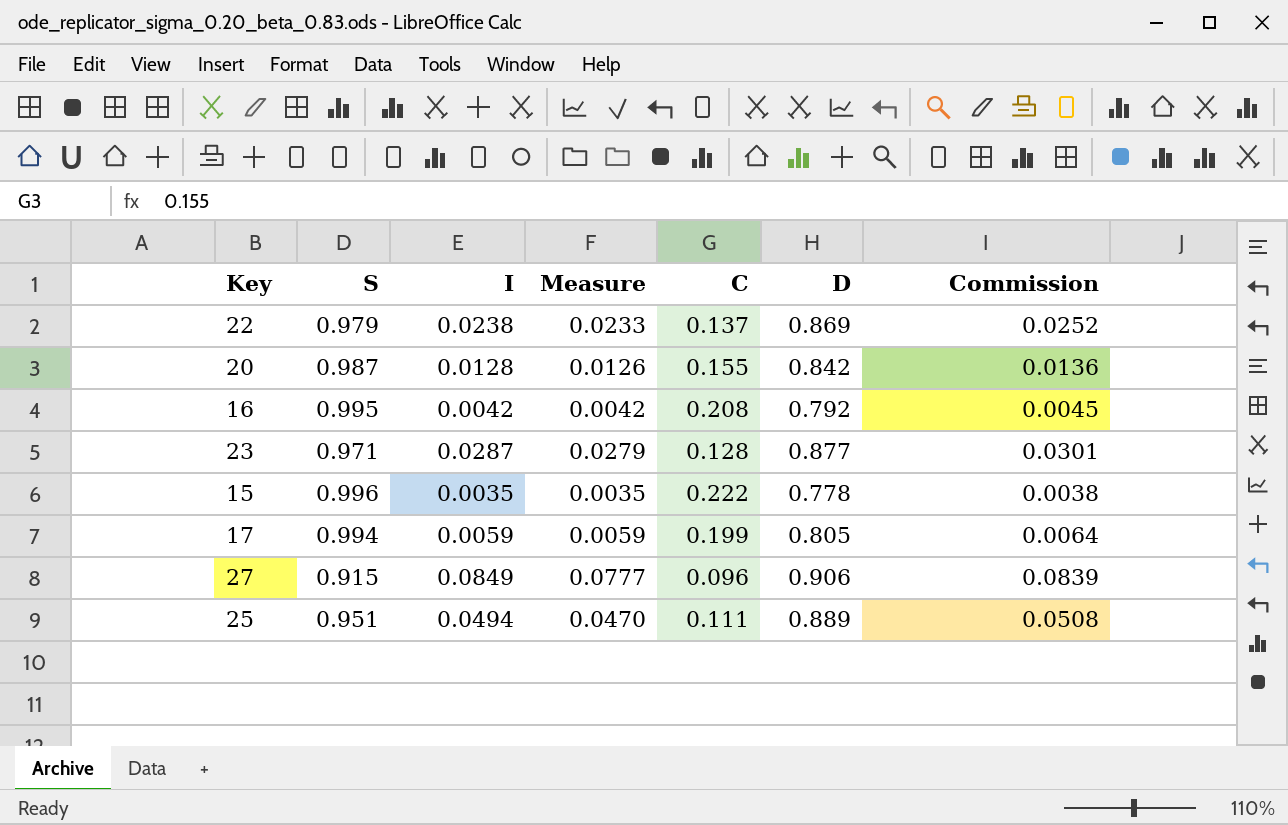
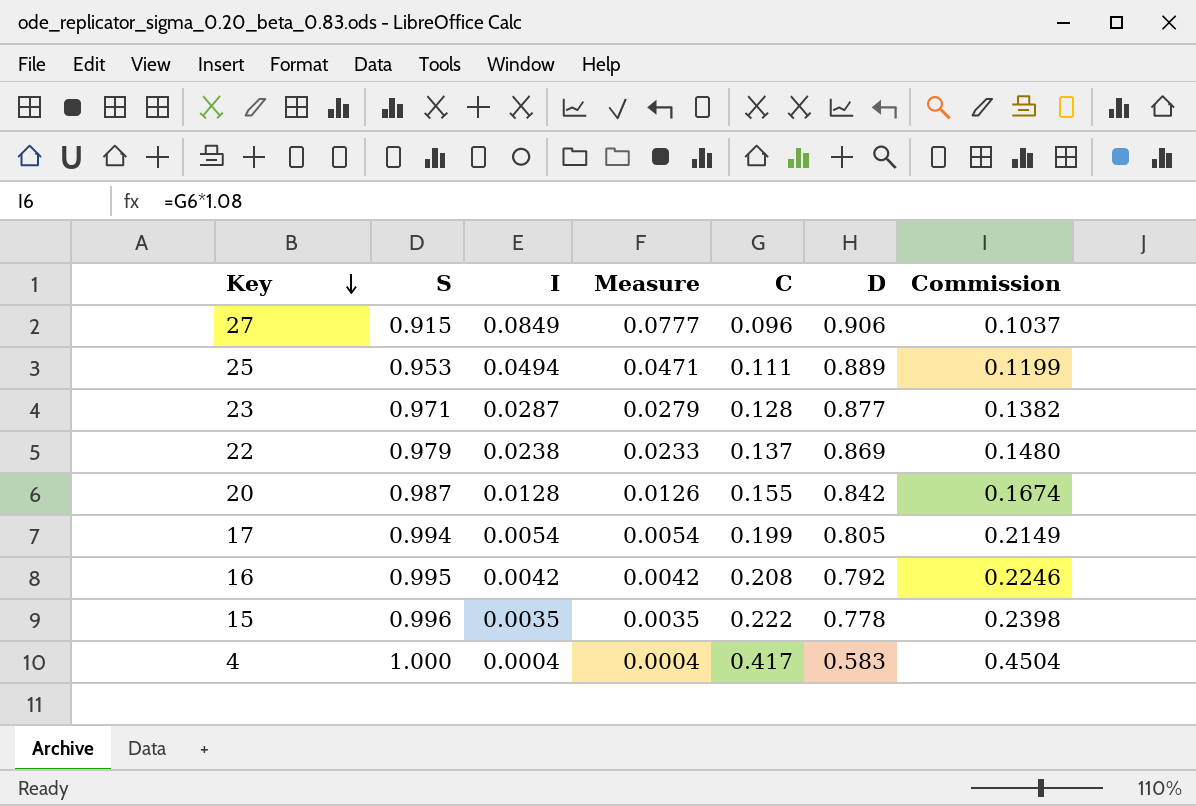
row order: none -> Key descending
column Commission | formula: [Measure] * 1.08 -> [C] * 1.08
25 | S: 0.951 -> 0.953
25 | Measure: 0.0470 -> 0.0471
17 | I: 0.0059 -> 0.0054
17 | Measure: 0.0059 -> 0.0054
row 4: none -> 1.000 | 0.0004 | 0.0004 | 0.417 | 0.583 | 0.4504

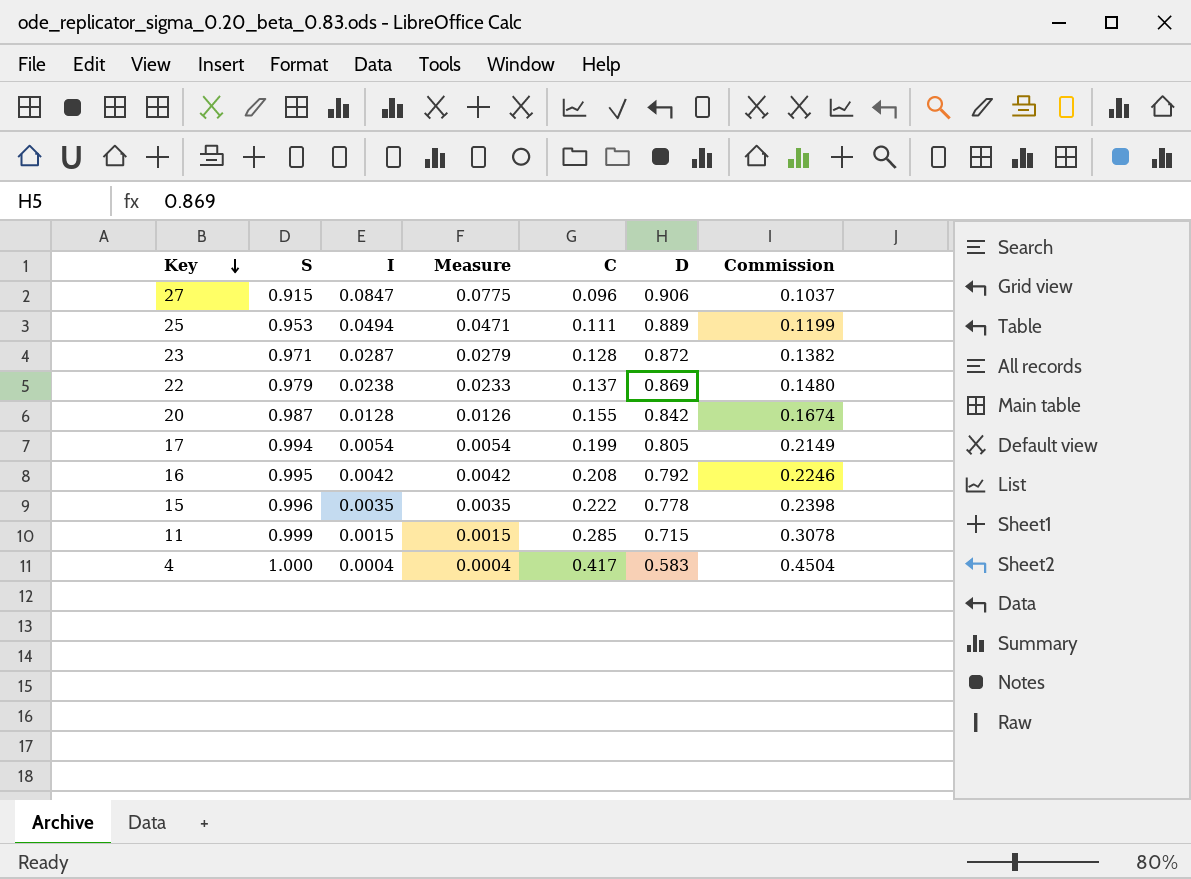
27 | I: 0.0849 -> 0.0847
27 | Measure: 0.0777 -> 0.0775
23 | D: 0.877 -> 0.872
row 11: none -> 0.999 | 0.0015 | 0.0015 | 0.285 | 0.715 | 0.3078

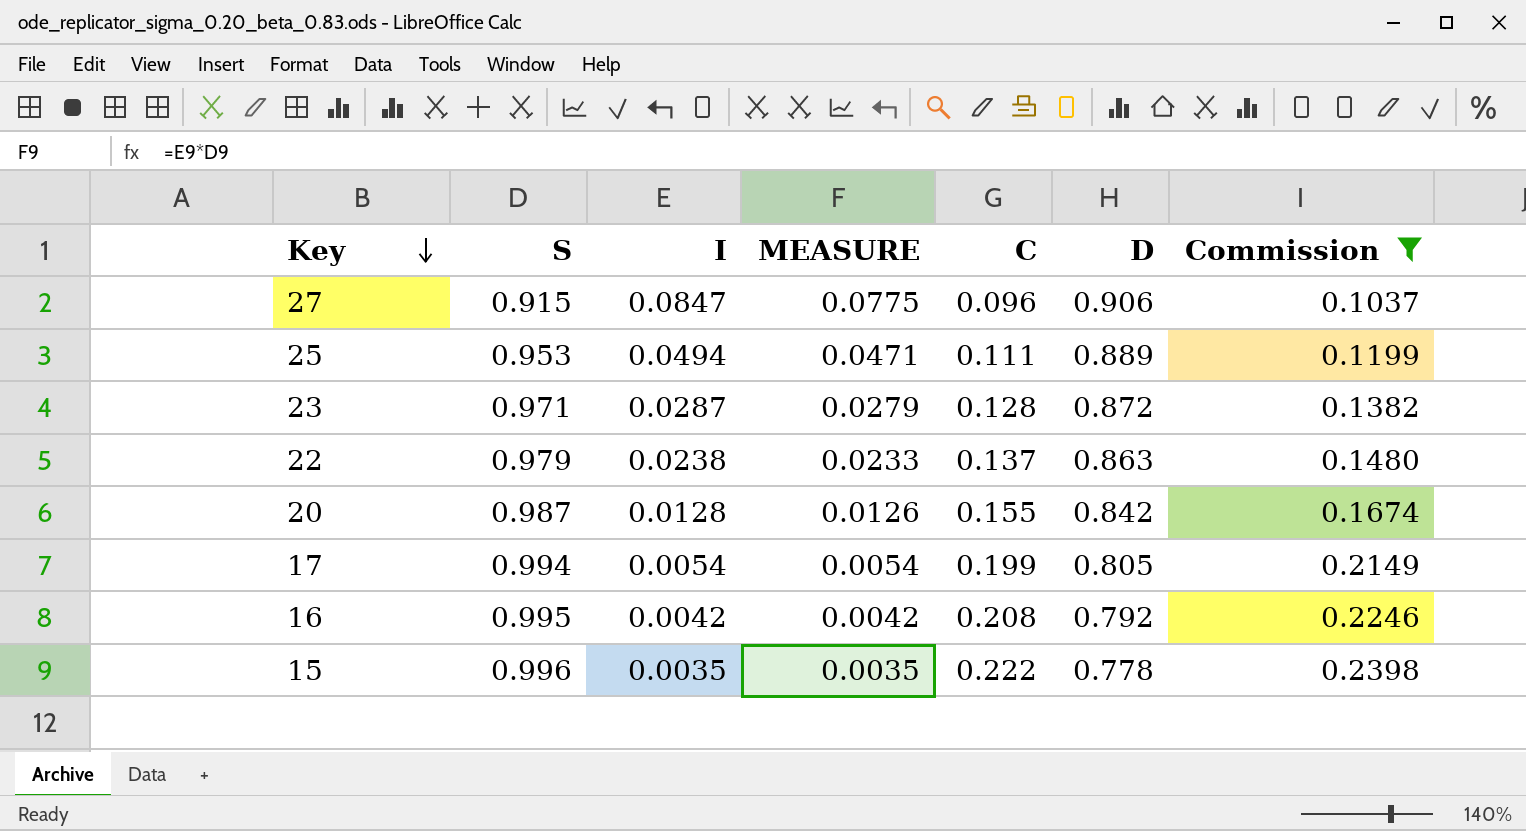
filter: none -> Commission <= 0.2398
column name: Measure -> MEASURE
22 | D: 0.869 -> 0.863

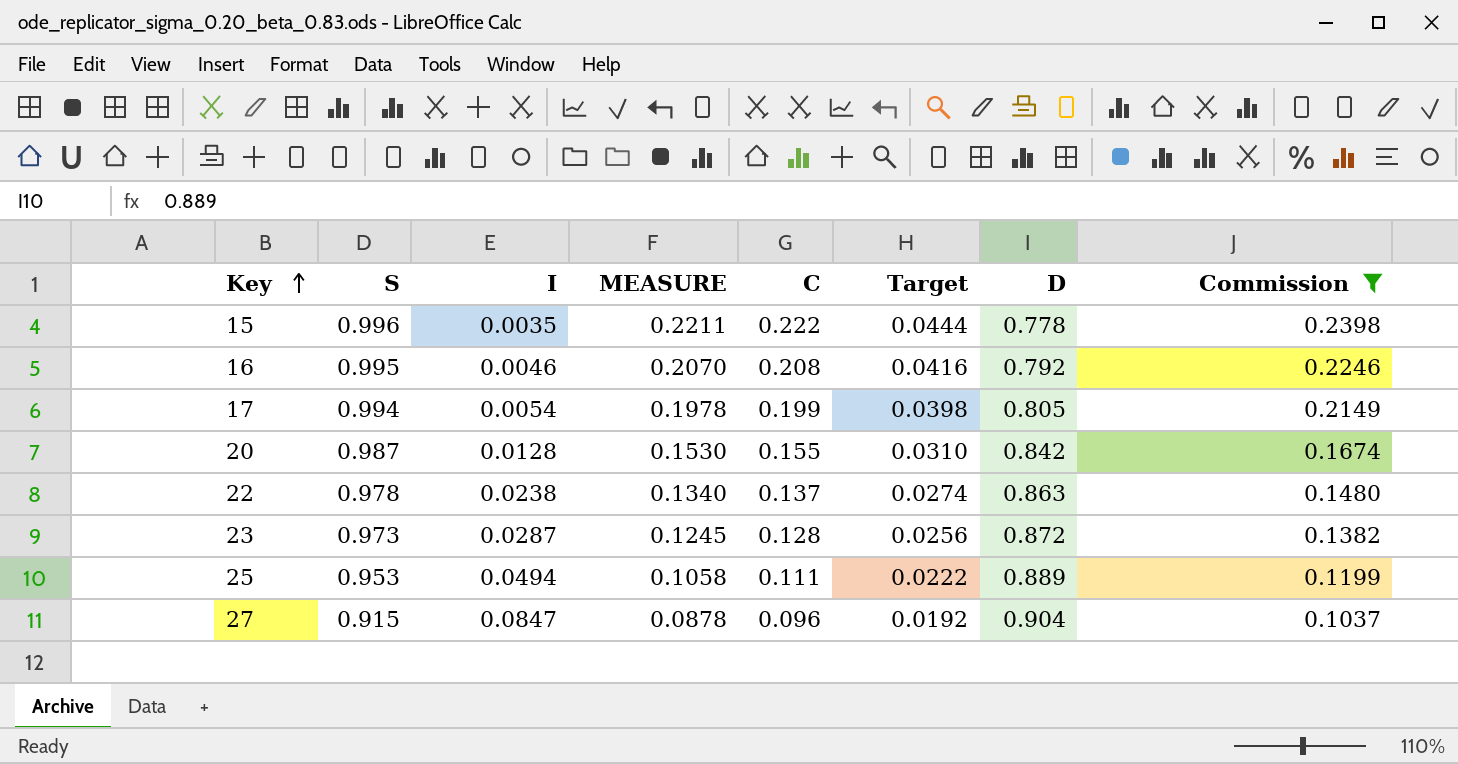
row order: Key descending -> Key ascending
column MEASURE | formula: [S] * [I] -> [S] * [C]
column Target | formula: none -> [C] * 0.2
16 | I: 0.0042 -> 0.0046
22 | S: 0.979 -> 0.978
23 | S: 0.971 -> 0.973
27 | D: 0.906 -> 0.904

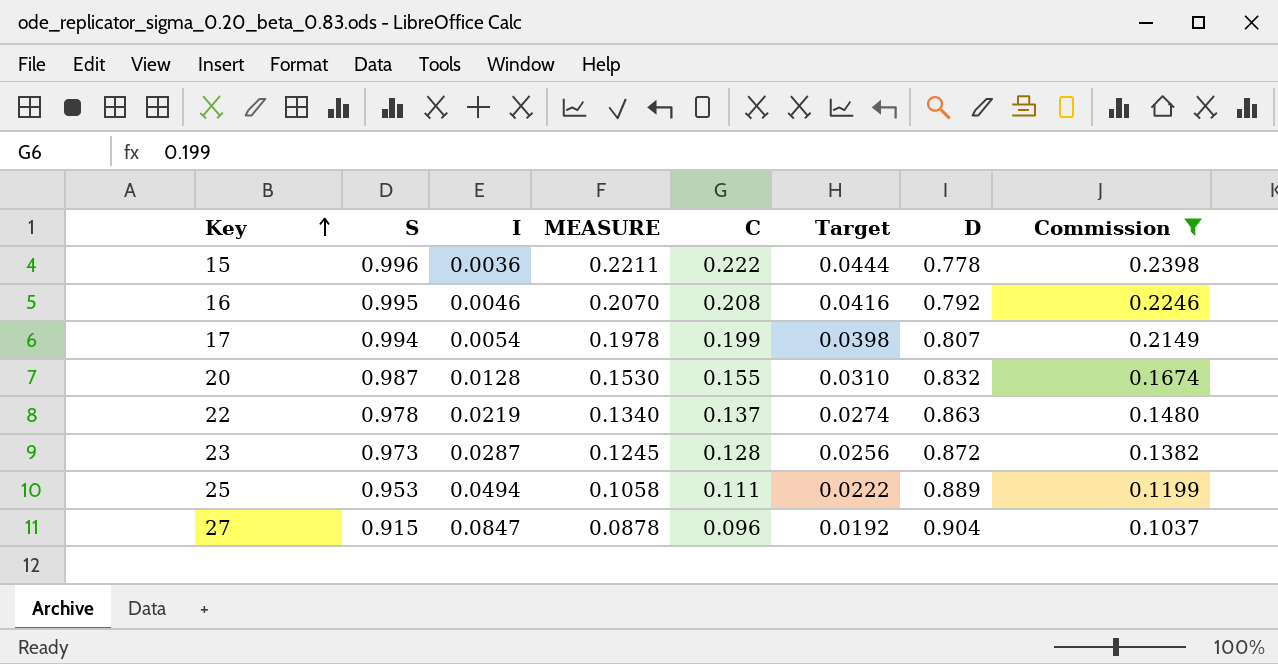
15 | I: 0.0035 -> 0.0036
17 | D: 0.805 -> 0.807
20 | D: 0.842 -> 0.832
22 | I: 0.0238 -> 0.0219

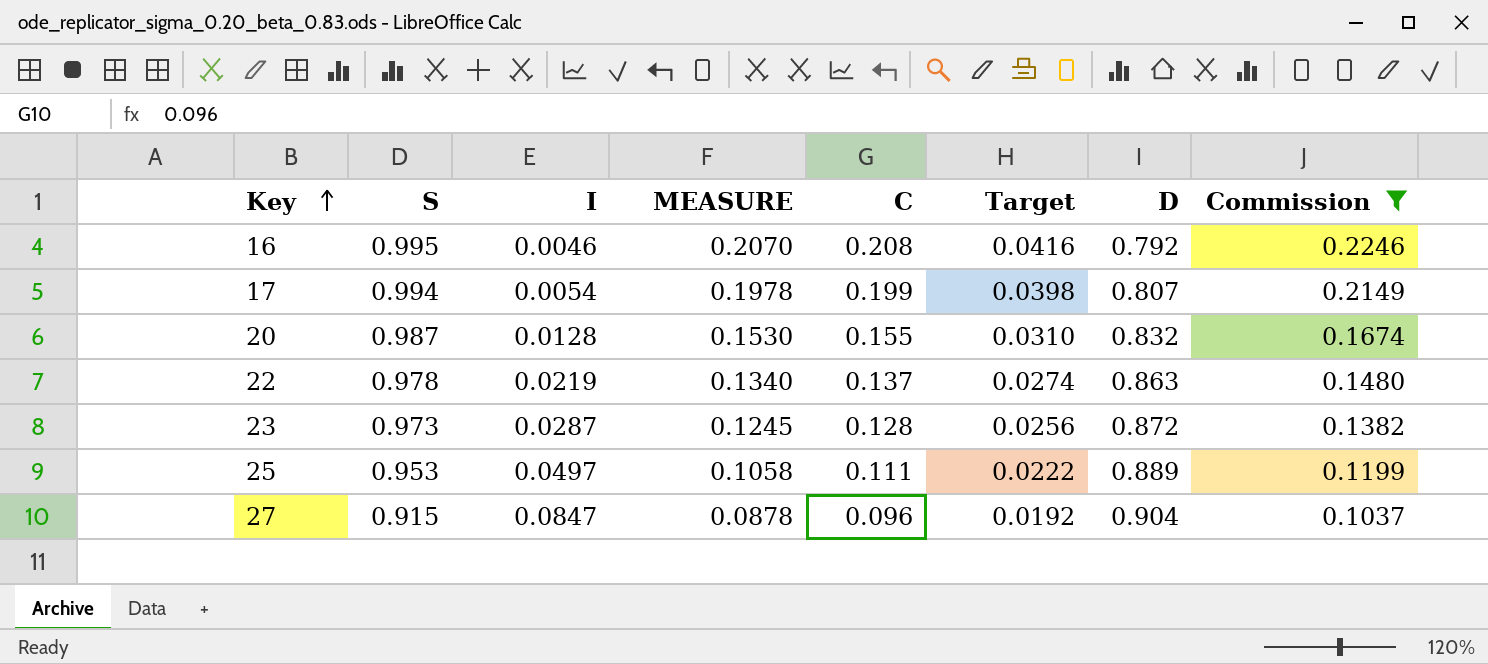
row 15: 0.996 | 0.0036 | 0.2211 | 0.222 | 0.0444 | 0.778 | 0.2398 -> none
25 | I: 0.0494 -> 0.0497

